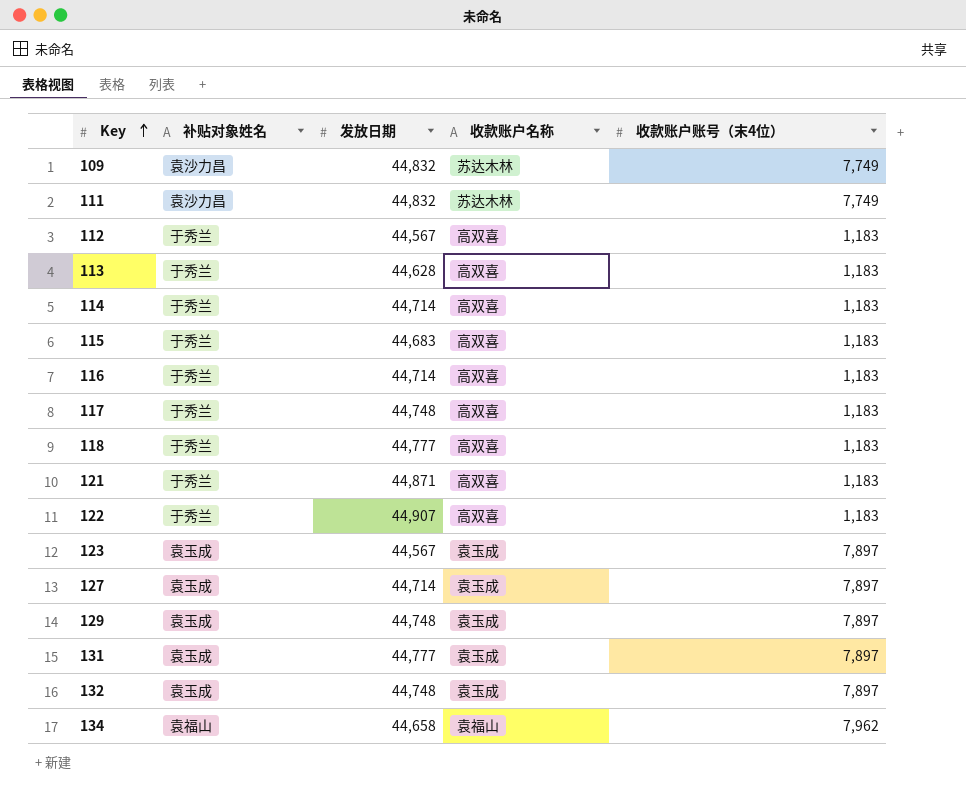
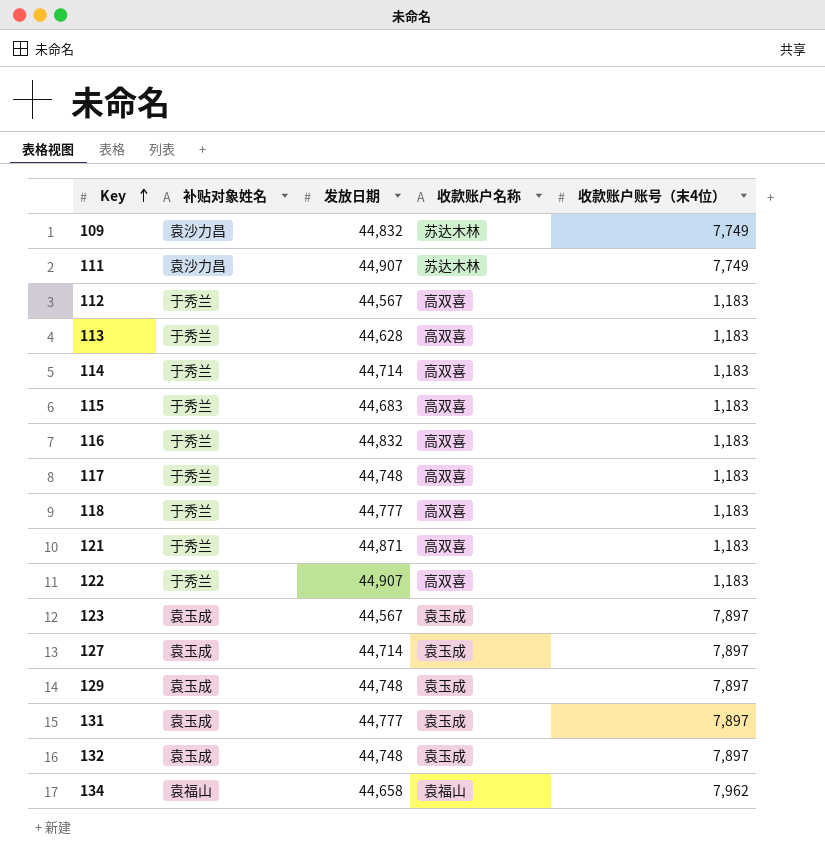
111 | 发放日期: 44,832 -> 44,907
116 | 发放日期: 44,714 -> 44,832

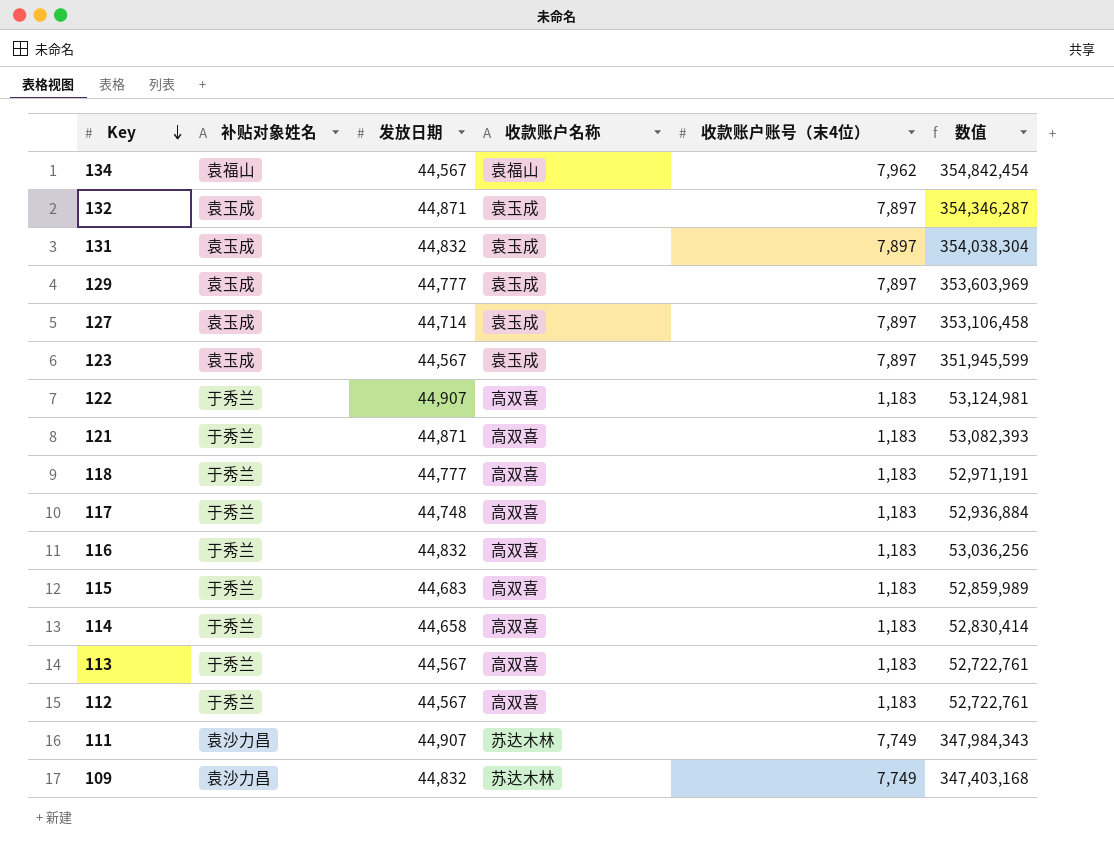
row order: Key ascending -> Key descending
column 数值 | formula: none -> [发放日期] * [收款账户账号（末4位）]
134 | 发放日期: 44,658 -> 44,567
132 | 发放日期: 44,748 -> 44,871
131 | 发放日期: 44,777 -> 44,832
129 | 发放日期: 44,748 -> 44,777
114 | 发放日期: 44,714 -> 44,658
113 | 发放日期: 44,628 -> 44,567

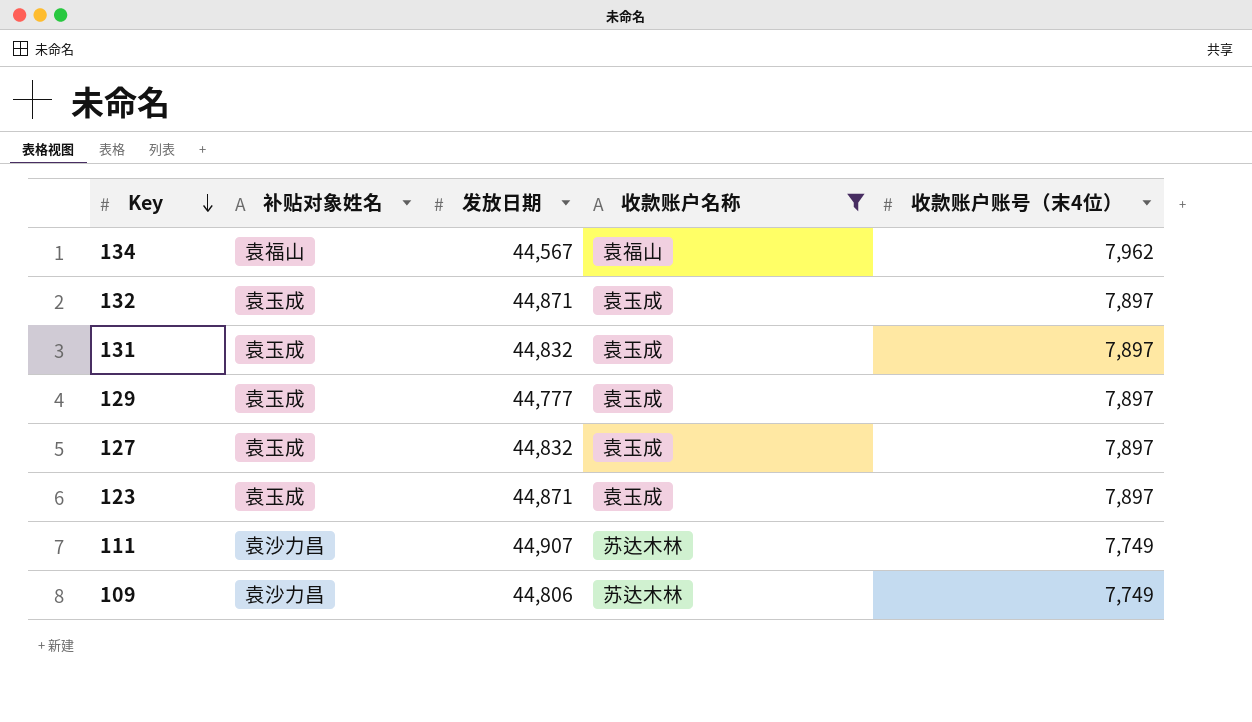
filter: none -> 收款账户名称 != 高双喜
column 数值 | formula: [发放日期] * [收款账户账号（末4位）] -> none
127 | 发放日期: 44,714 -> 44,832
123 | 发放日期: 44,567 -> 44,871
109 | 发放日期: 44,832 -> 44,806

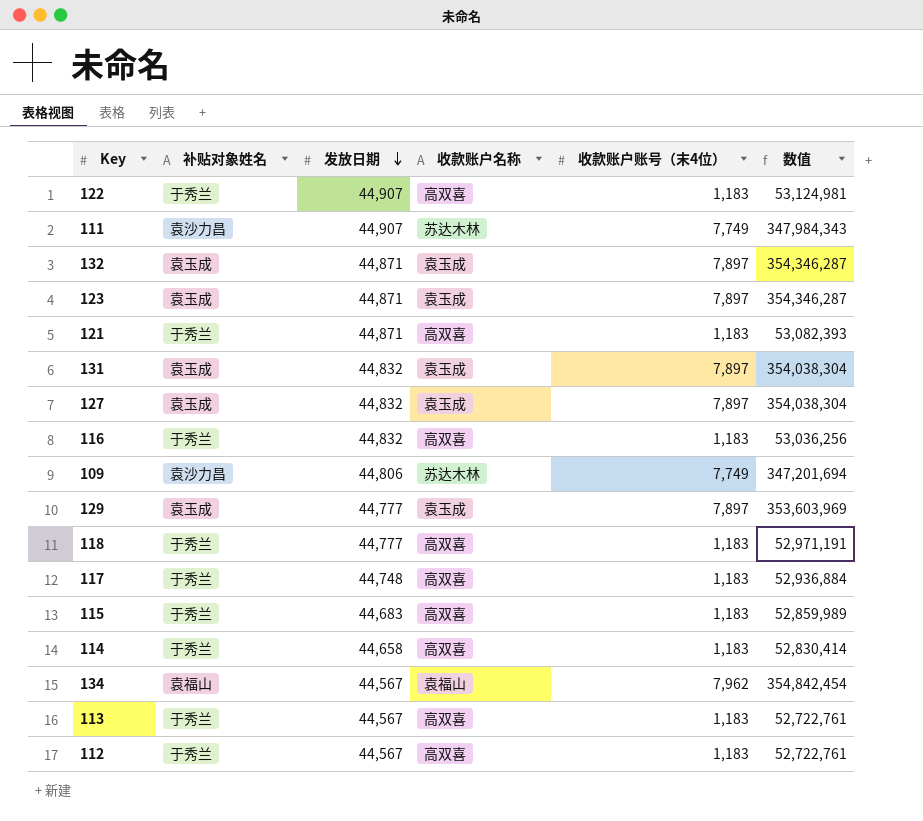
filter: 收款账户名称 != 高双喜 -> none
row order: Key descending -> 发放日期 descending
column 数值 | formula: none -> [发放日期] * [收款账户账号（末4位）]

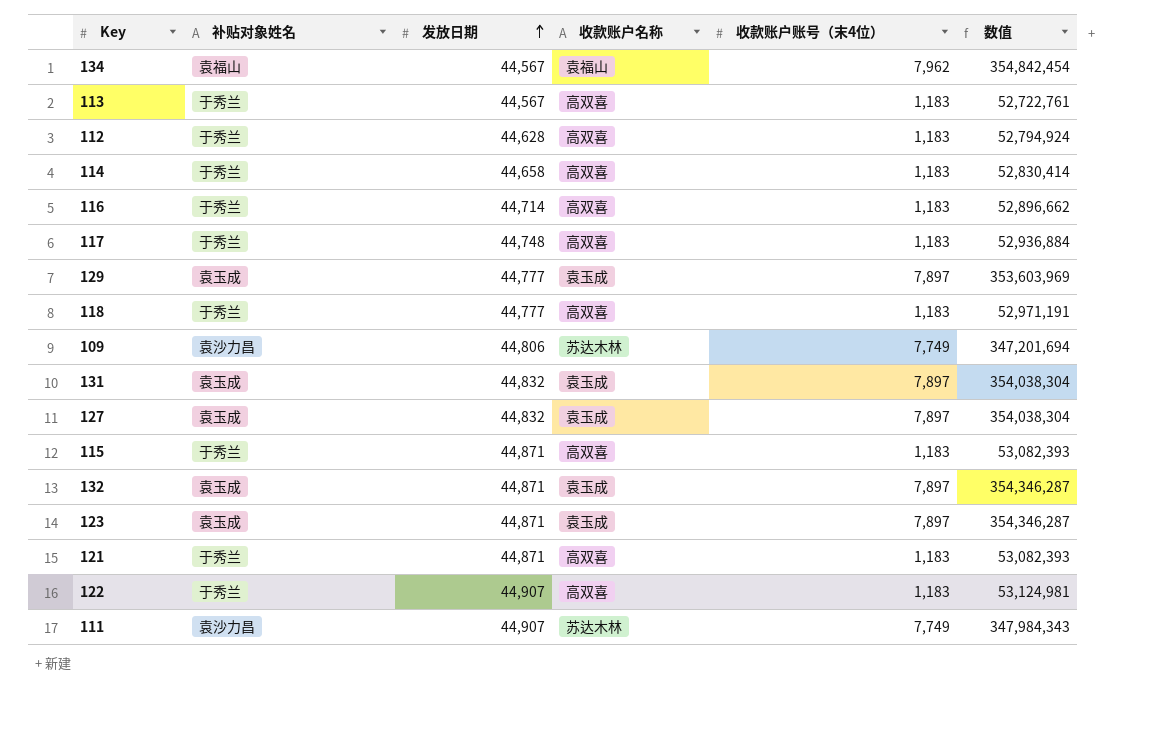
row order: 发放日期 descending -> 发放日期 ascending
112 | 发放日期: 44,567 -> 44,628
112 | 数值: 52,722,761 -> 52,794,924
116 | 发放日期: 44,832 -> 44,714
116 | 数值: 53,036,256 -> 52,896,662
115 | 发放日期: 44,683 -> 44,871
115 | 数值: 52,859,989 -> 53,082,393

